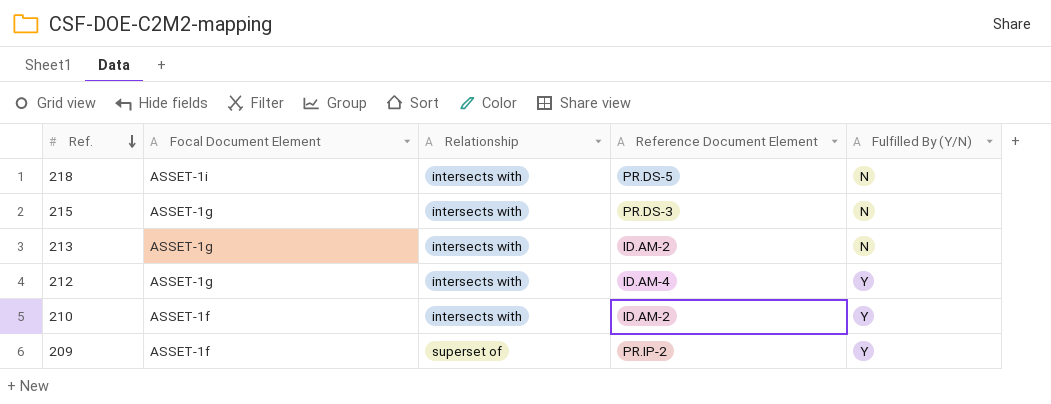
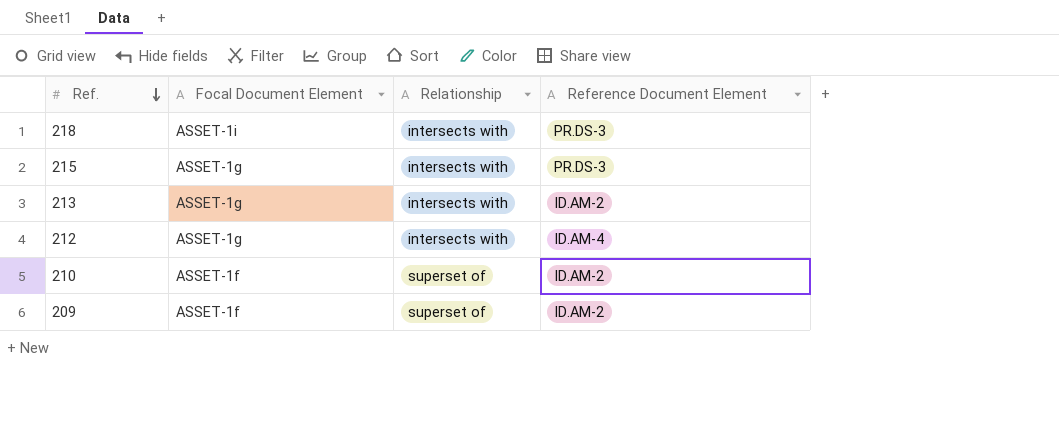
column Fulfilled By (Y/N) | position: 5 -> none
218 | Reference Document Element: PR.DS-5 -> PR.DS-3
210 | Relationship: intersects with -> superset of
209 | Reference Document Element: PR.IP-2 -> ID.AM-2

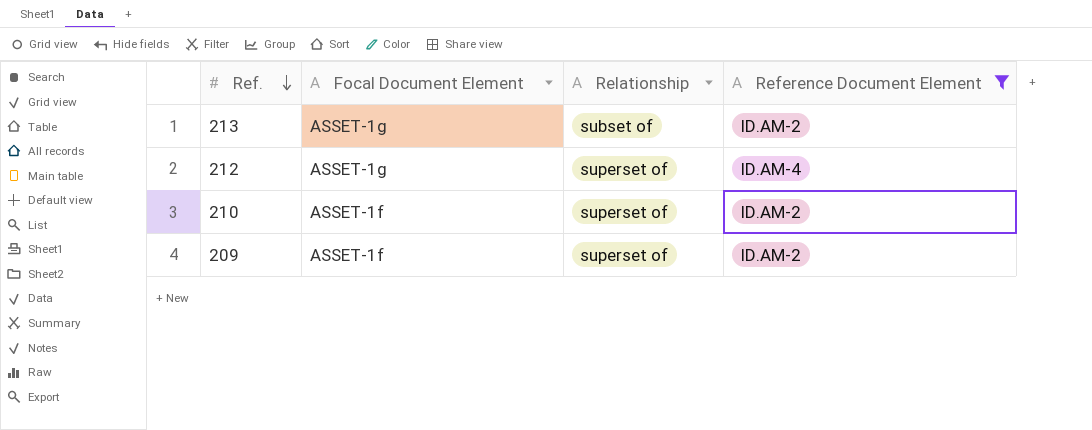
filter: none -> Reference Document Element != PR.DS-3
213 | Relationship: intersects with -> subset of
212 | Relationship: intersects with -> superset of

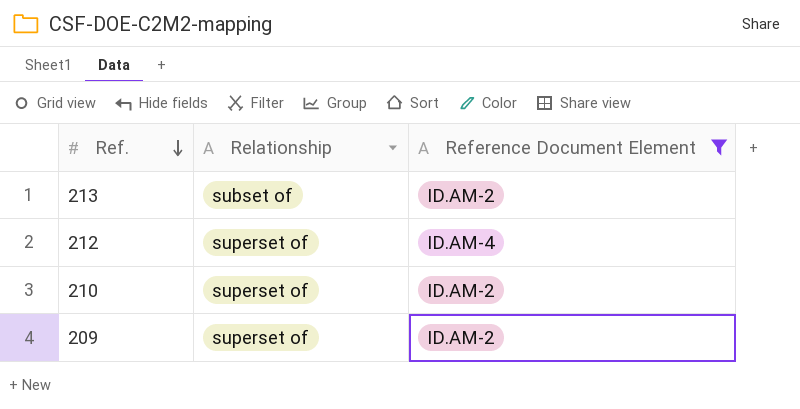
column Focal Document Element | position: 2 -> none

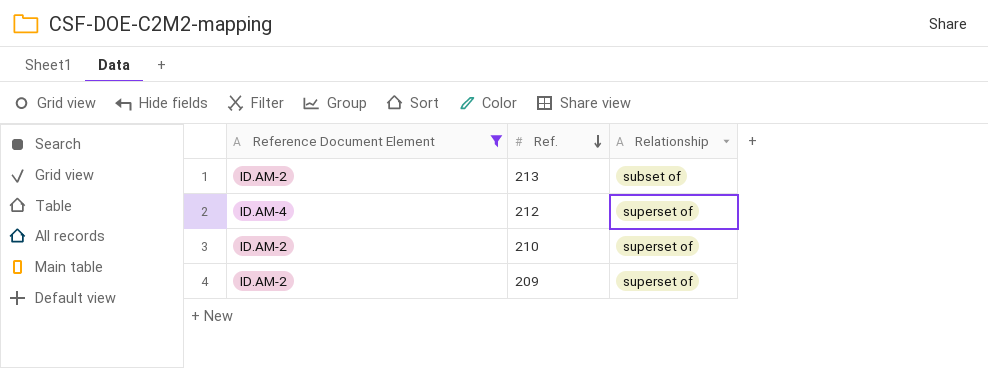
column Reference Document Element | position: 3 -> 1

